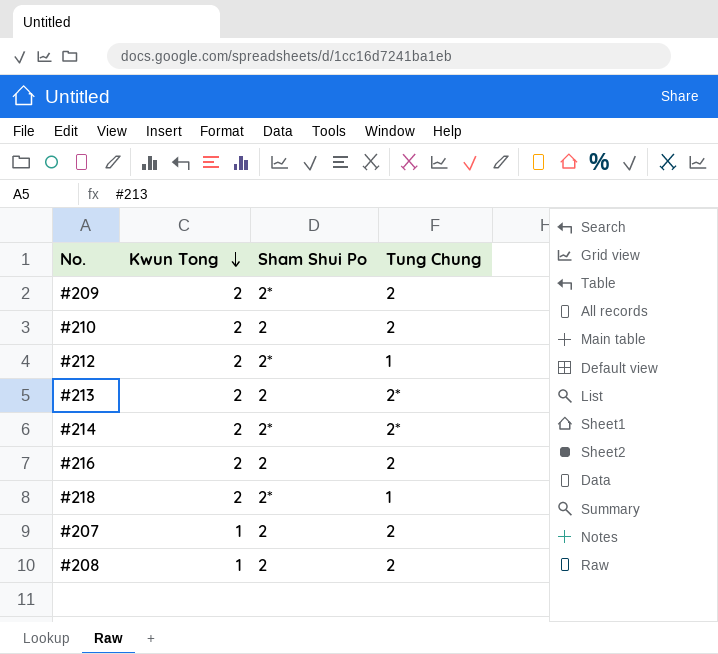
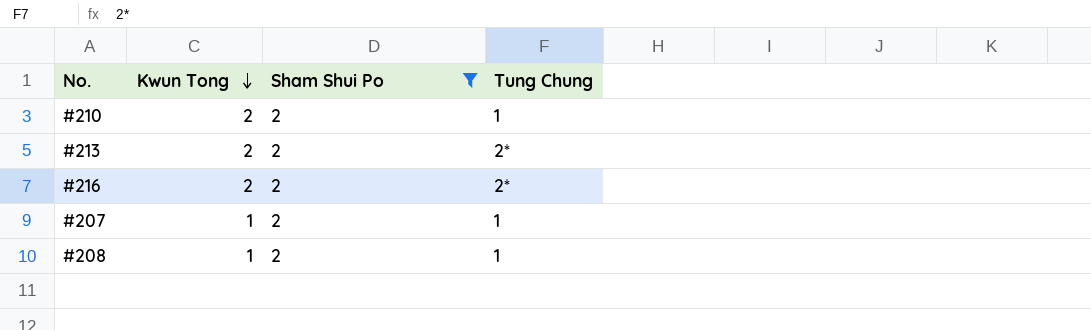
filter: none -> Sham Shui Po = 2
#210 | Tung Chung: 2 -> 1
#216 | Tung Chung: 2 -> 2*
#207 | Tung Chung: 2 -> 1
#208 | Tung Chung: 2 -> 1

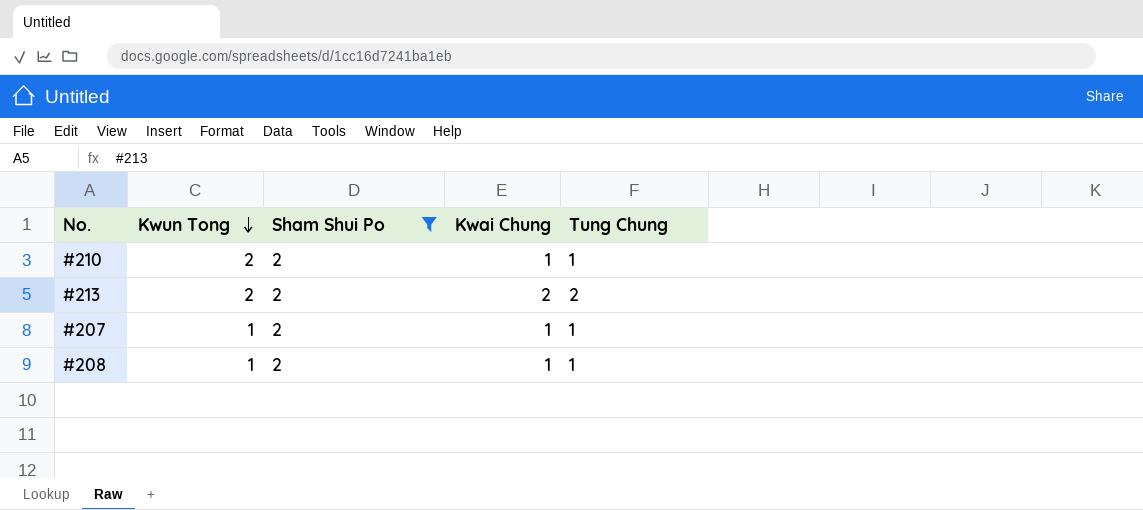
column Kwai Chung | position: none -> 4
row #216: 2 | 2 | 2* -> none
#213 | Tung Chung: 2* -> 2

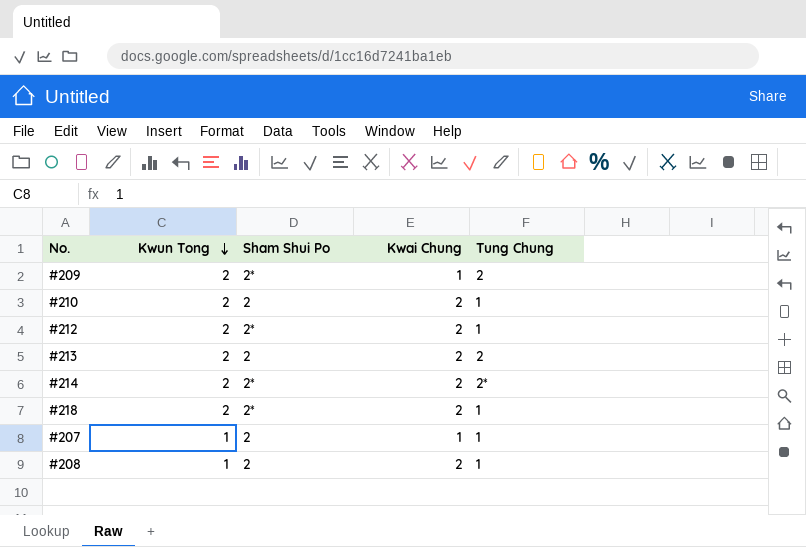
filter: Sham Shui Po = 2 -> none
#210 | Kwai Chung: 1 -> 2
#208 | Kwai Chung: 1 -> 2

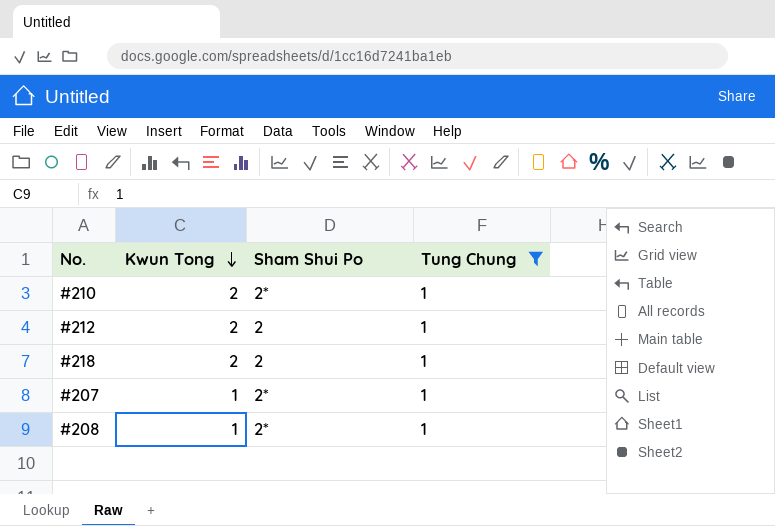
filter: none -> Tung Chung = 1
column Kwai Chung | position: 4 -> none
#210 | Sham Shui Po: 2 -> 2*
#212 | Sham Shui Po: 2* -> 2
#218 | Sham Shui Po: 2* -> 2
#207 | Sham Shui Po: 2 -> 2*
#208 | Sham Shui Po: 2 -> 2*

